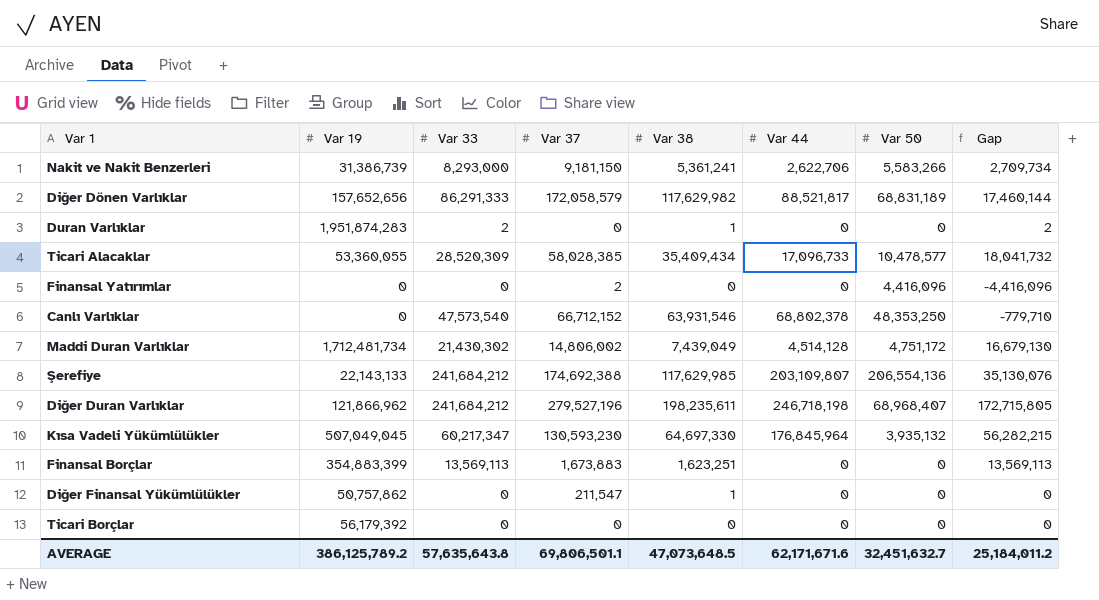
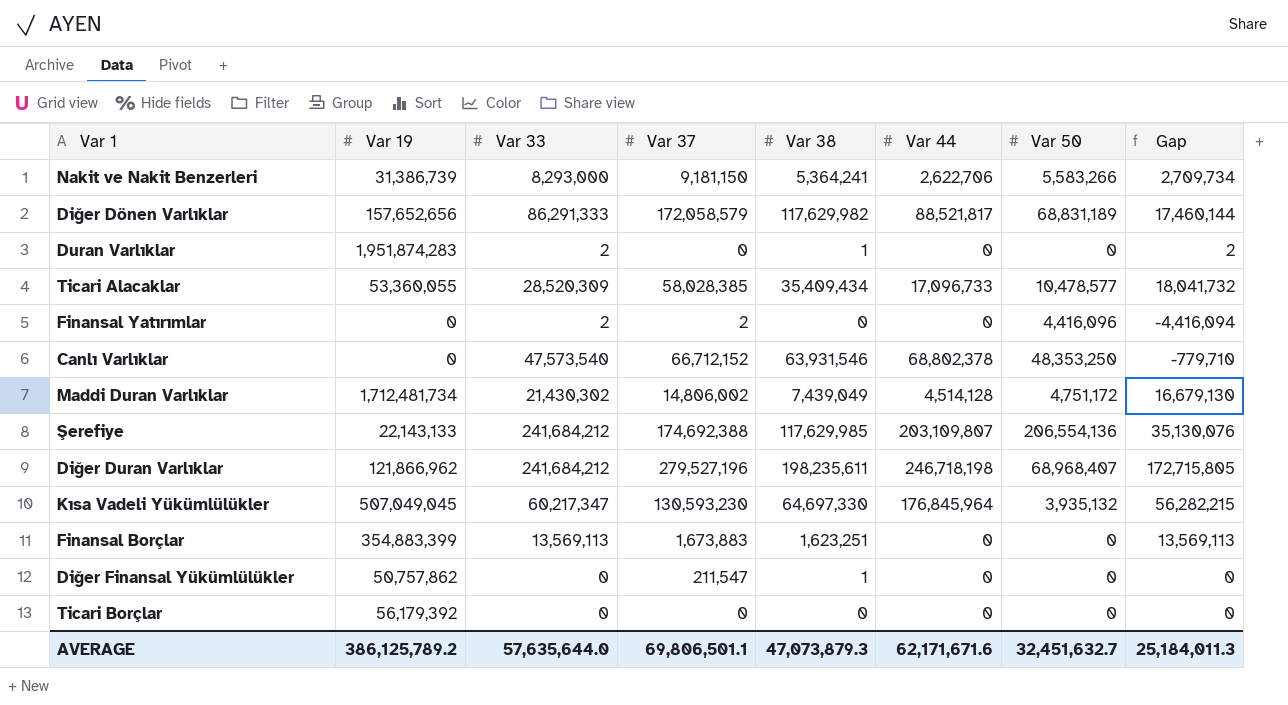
Nakit ve Nakit Benzerleri | Var 38: 5,361,241 -> 5,364,241
Finansal Yatırımlar | Var 33: 0 -> 2
Finansal Yatırımlar | Gap: -4,416,096 -> -4,416,094
AVERAGE | Var 33: 57,635,643.8 -> 57,635,644.0
AVERAGE | Var 38: 47,073,648.5 -> 47,073,879.3
AVERAGE | Gap: 25,184,011.2 -> 25,184,011.3

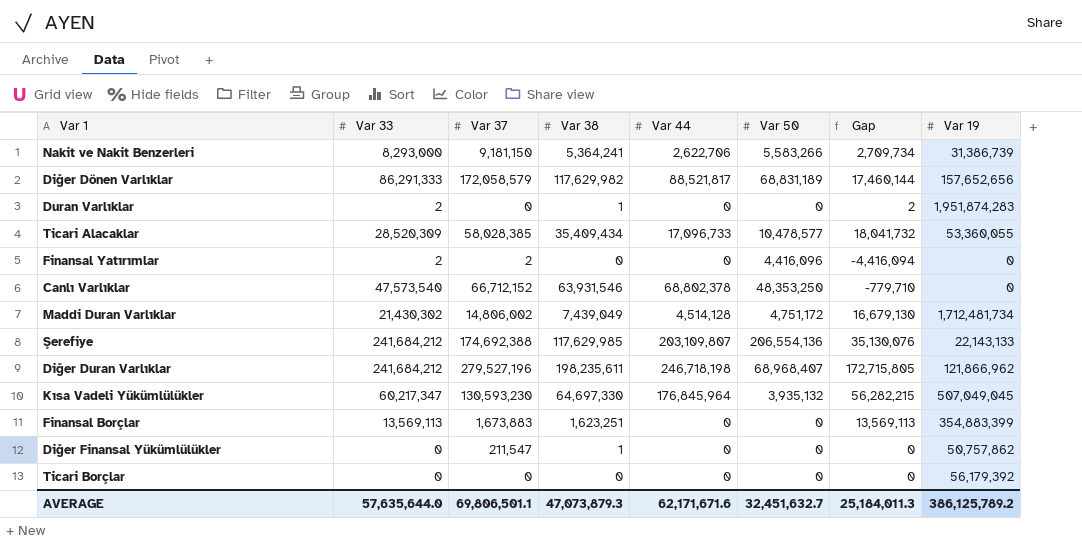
column Var 19 | position: 2 -> 8

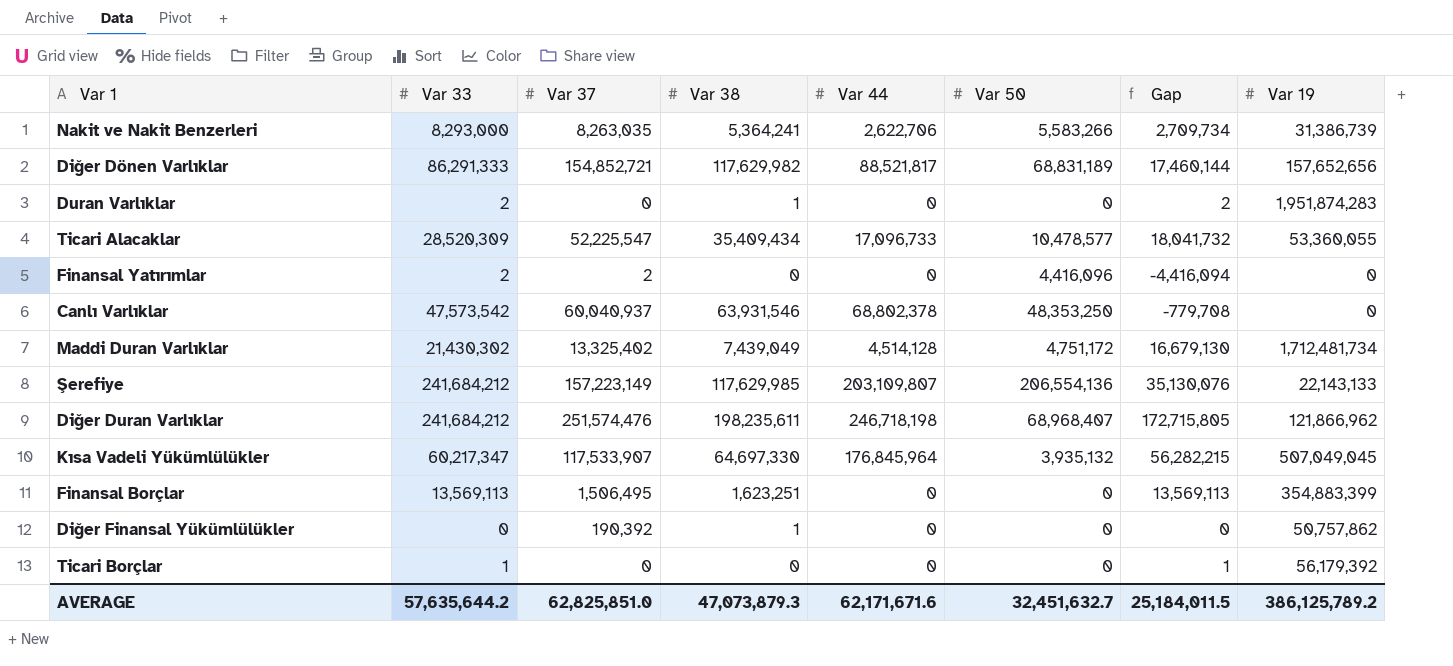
Nakit ve Nakit Benzerleri | Var 37: 9,181,150 -> 8,263,035
Diğer Dönen Varlıklar | Var 37: 172,058,579 -> 154,852,721
Ticari Alacaklar | Var 37: 58,028,385 -> 52,225,547
Canlı Varlıklar | Var 33: 47,573,540 -> 47,573,542
Canlı Varlıklar | Var 37: 66,712,152 -> 60,040,937
Canlı Varlıklar | Gap: -779,710 -> -779,708
Maddi Duran Varlıklar | Var 37: 14,806,002 -> 13,325,402
Şerefiye | Var 37: 174,692,388 -> 157,223,149
Diğer Duran Varlıklar | Var 37: 279,527,196 -> 251,574,476
Kısa Vadeli Yükümlülükler | Var 37: 130,593,230 -> 117,533,907
Finansal Borçlar | Var 37: 1,673,883 -> 1,506,495
Diğer Finansal Yükümlülükler | Var 37: 211,547 -> 190,392
Ticari Borçlar | Var 33: 0 -> 1
Ticari Borçlar | Gap: 0 -> 1
AVERAGE | Var 33: 57,635,644.0 -> 57,635,644.2
AVERAGE | Var 37: 69,806,501.1 -> 62,825,851.0
AVERAGE | Gap: 25,184,011.3 -> 25,184,011.5

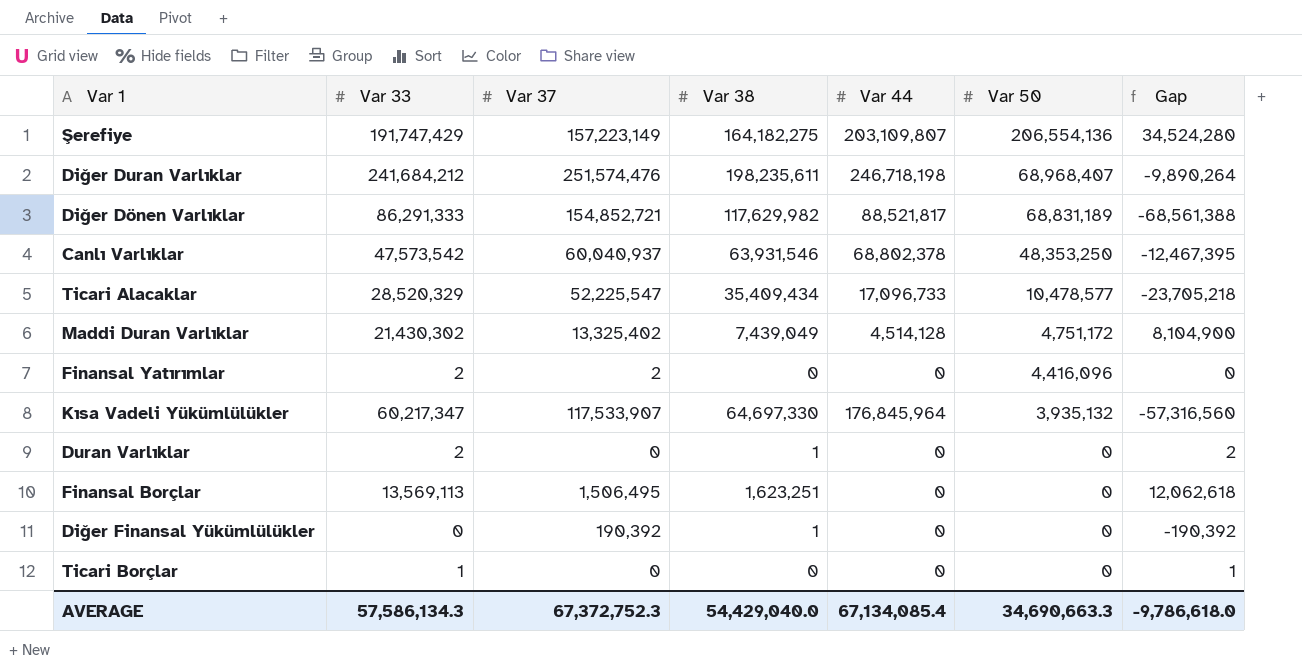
row order: none -> Var 50 descending
column Var 19 | position: 8 -> none
column Gap | formula: [Var 33] - [Var 50] -> [Var 33] - [Var 37]
row Nakit ve Nakit Benzerleri: 8,293,000 | 8,263,035 | 5,364,241 | 2,622,706 | 5,583,266 | 2,709,734 | 31,386,739 -> none
Şerefiye | Var 33: 241,684,212 -> 191,747,429
Şerefiye | Var 38: 117,629,985 -> 164,182,275
Ticari Alacaklar | Var 33: 28,520,309 -> 28,520,329
AVERAGE | Var 33: 57,635,644.2 -> 57,586,134.3
AVERAGE | Var 37: 62,825,851.0 -> 67,372,752.3
AVERAGE | Var 38: 47,073,879.3 -> 54,429,040.0
AVERAGE | Var 44: 62,171,671.6 -> 67,134,085.4
AVERAGE | Var 50: 32,451,632.7 -> 34,690,663.3
AVERAGE | Gap: 25,184,011.5 -> -9,786,618.0

